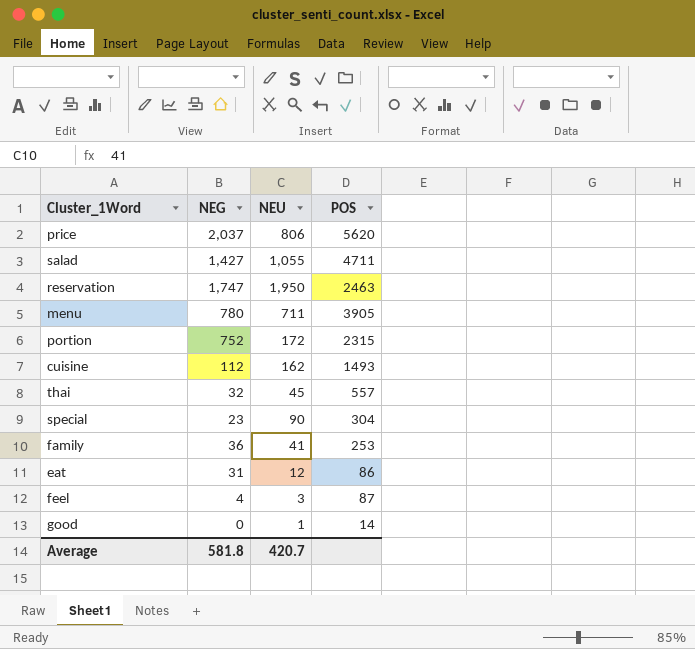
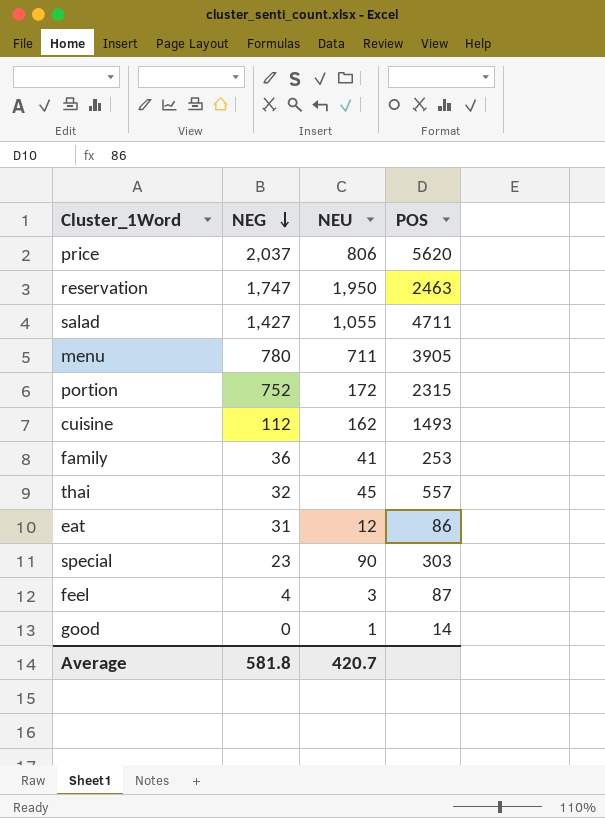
row order: none -> NEG descending
special | POS: 304 -> 303

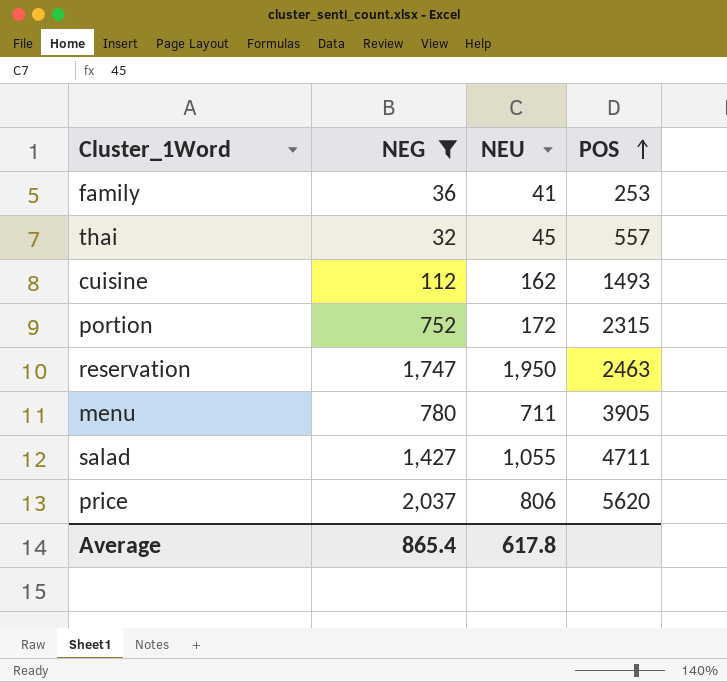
filter: none -> NEG >= 32
row order: NEG descending -> POS ascending
Average | NEG: 581.8 -> 865.4
Average | NEU: 420.7 -> 617.8

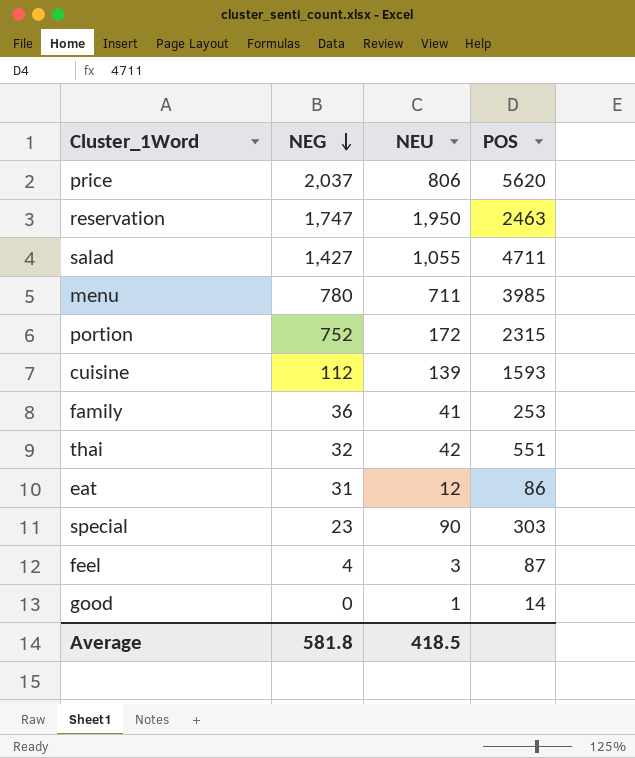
filter: NEG >= 32 -> none
row order: POS ascending -> NEG descending
menu | POS: 3905 -> 3985
cuisine | NEU: 162 -> 139
cuisine | POS: 1493 -> 1593
thai | NEU: 45 -> 42
thai | POS: 557 -> 551
Average | NEG: 865.4 -> 581.8
Average | NEU: 617.8 -> 418.5

